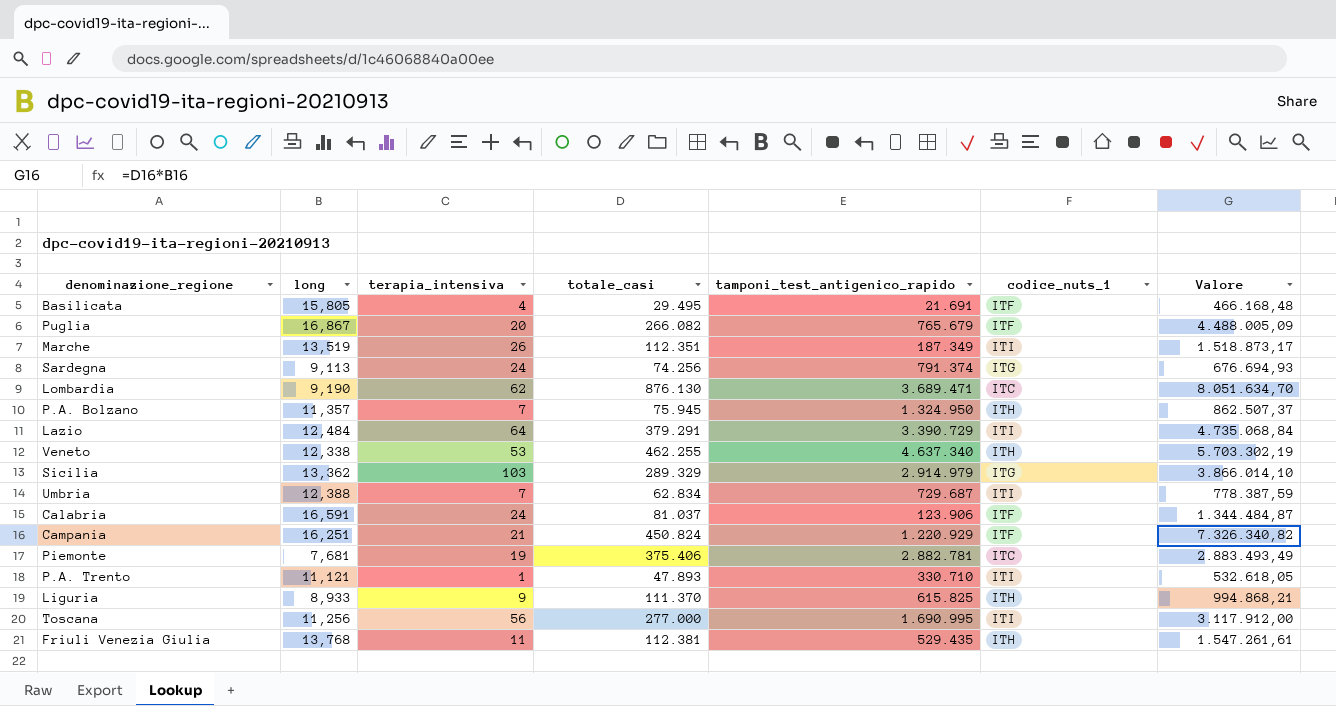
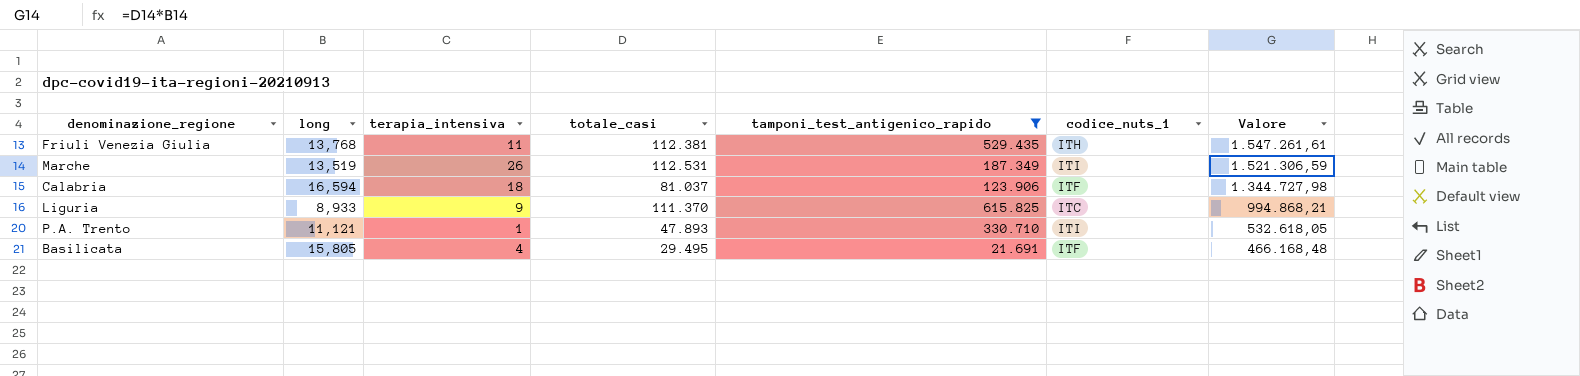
filter: none -> tamponi_test_antigenico_rapido <= 615.825
row order: none -> Valore descending
Marche | totale_casi: 112.351 -> 112.531
Marche | Valore: 1.518.873,17 -> 1.521.306,59
Calabria | long: 16,591 -> 16,594
Calabria | terapia_intensiva: 24 -> 18
Calabria | Valore: 1.344.484,87 -> 1.344.727,98
Liguria | codice_nuts_1: ITH -> ITC

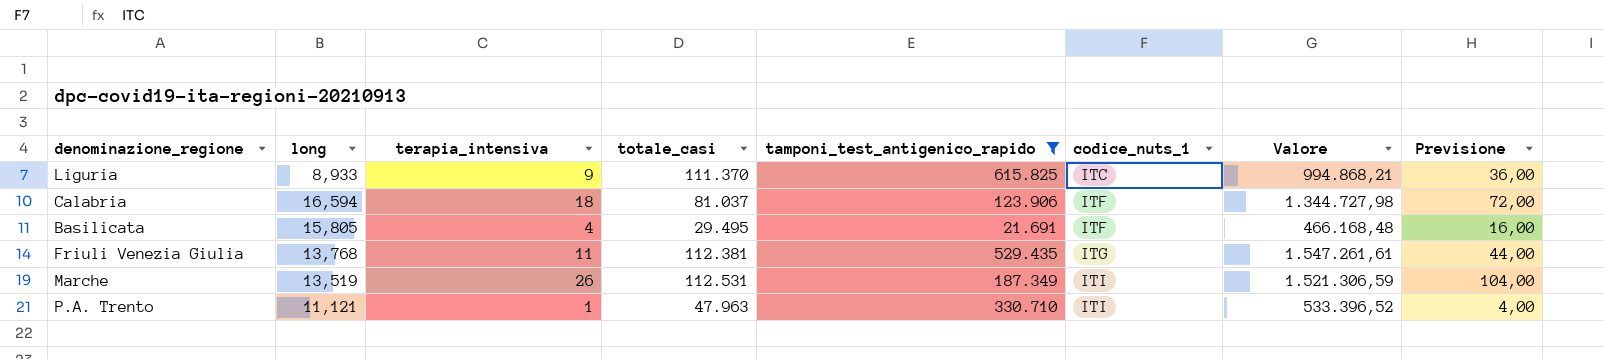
row order: Valore descending -> codice_nuts_1 ascending
column Previsione | formula: none -> [terapia_intensiva] * 4
Friuli Venezia Giulia | codice_nuts_1: ITH -> ITG
P.A. Trento | totale_casi: 47.893 -> 47.963
P.A. Trento | Valore: 532.618,05 -> 533.396,52

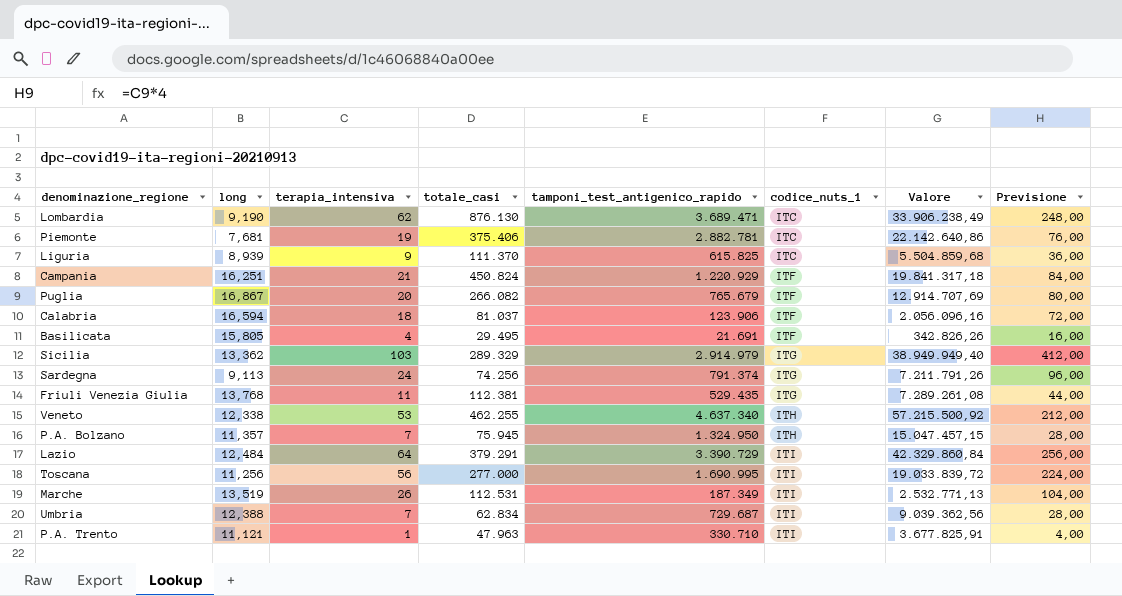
filter: tamponi_test_antigenico_rapido <= 615.825 -> none
column Valore | formula: [long] * [totale_casi] -> [long] * [tamponi_test_antigenico_rapido]
Liguria | long: 8,933 -> 8,939

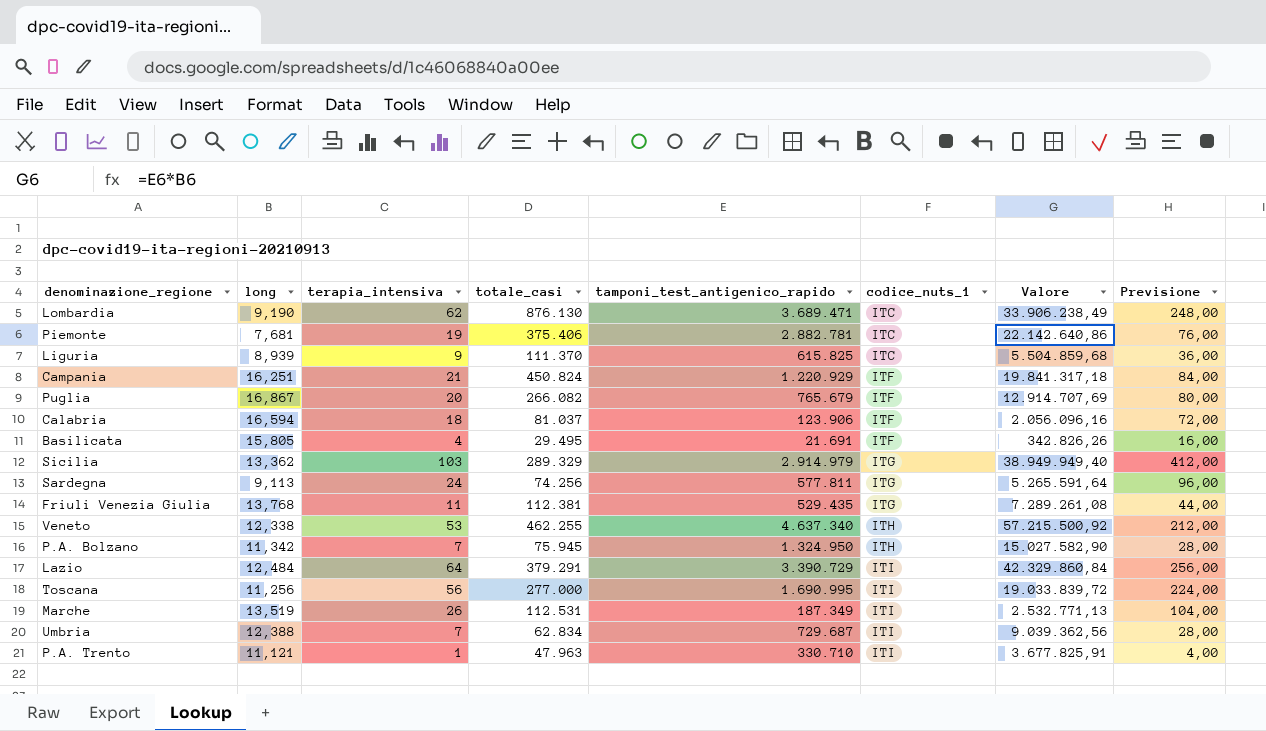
Sardegna | tamponi_test_antigenico_rapido: 791.374 -> 577.811
Sardegna | Valore: 7.211.791,26 -> 5.265.591,64
P.A. Bolzano | long: 11,357 -> 11,342
P.A. Bolzano | Valore: 15.047.457,15 -> 15.027.582,90

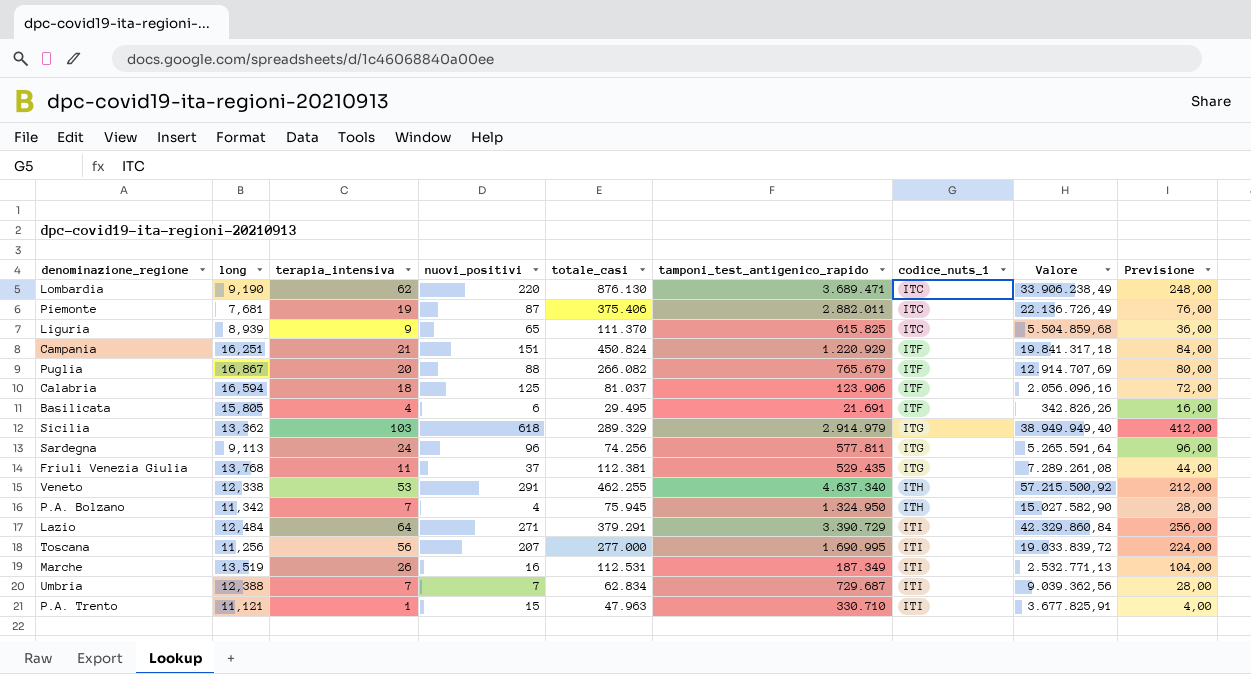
column nuovi_positivi | position: none -> 4
Piemonte | tamponi_test_antigenico_rapido: 2.882.781 -> 2.882.011
Piemonte | Valore: 22.142.640,86 -> 22.136.726,49

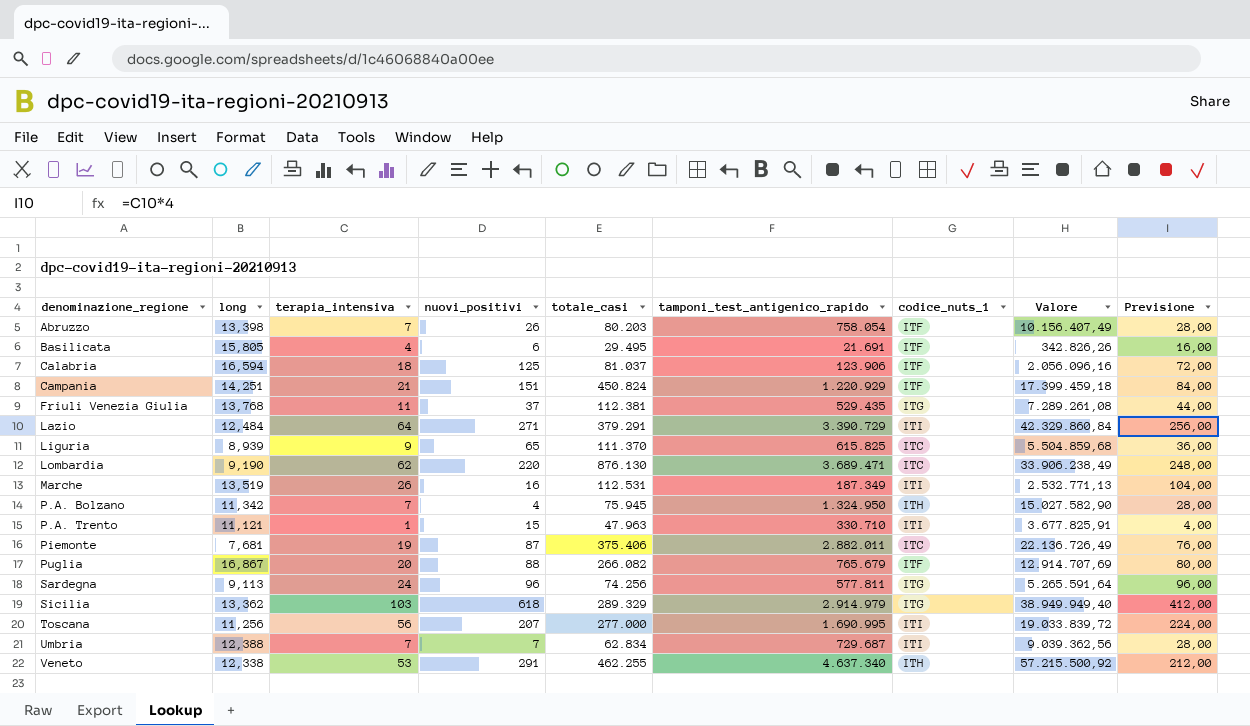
row order: codice_nuts_1 ascending -> denominazione_regione ascending
row Abruzzo: none -> 13,398 | 7 | 26 | 80.203 | 758.054 | ITF | 10.156.407,49 | 28,00
Campania | long: 16,251 -> 14,251
Campania | Valore: 19.841.317,18 -> 17.399.459,18

